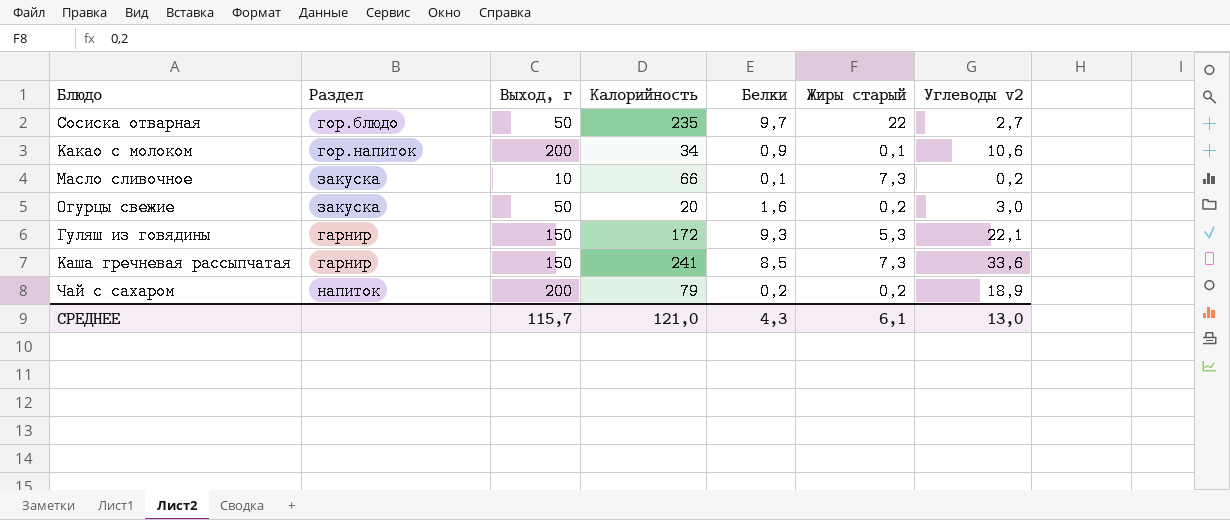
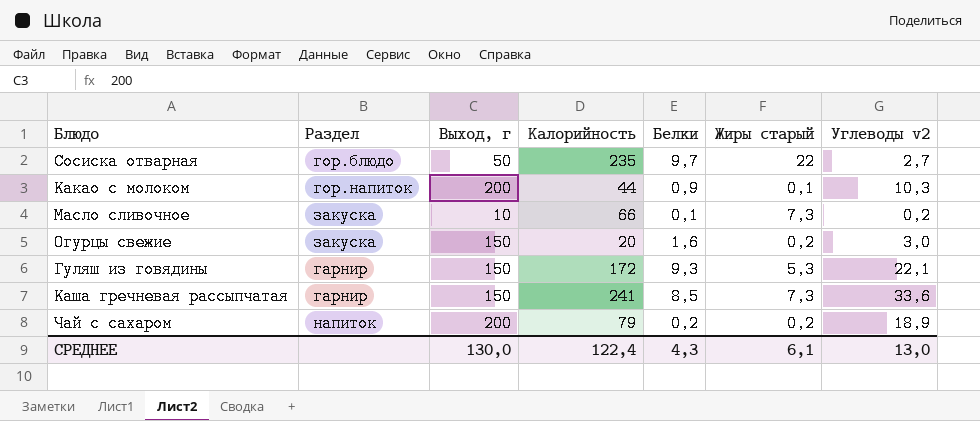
Какао с молоком | Калорийность: 34 -> 44
Какао с молоком | Углеводы v2: 10,6 -> 10,3
Огурцы свежие | Выход, г: 50 -> 150
СРЕДНЕЕ | Выход, г: 115,7 -> 130,0
СРЕДНЕЕ | Калорийность: 121,0 -> 122,4

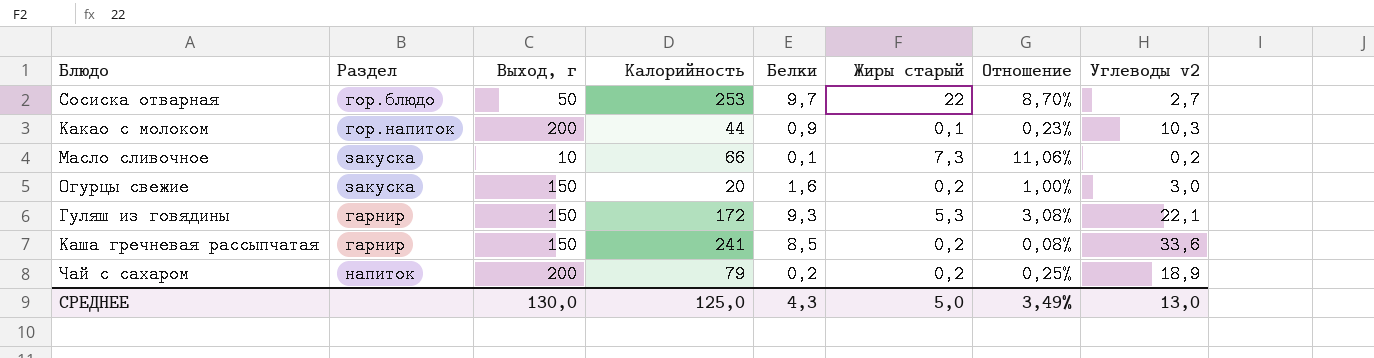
column Отношение | formula: none -> [Жиры старый] / [Калорийность]
Сосиска отварная | Калорийность: 235 -> 253
Каша гречневая рассыпчатая | Жиры старый: 7,3 -> 0,2
СРЕДНЕЕ | Калорийность: 122,4 -> 125,0
СРЕДНЕЕ | Жиры старый: 6,1 -> 5,0

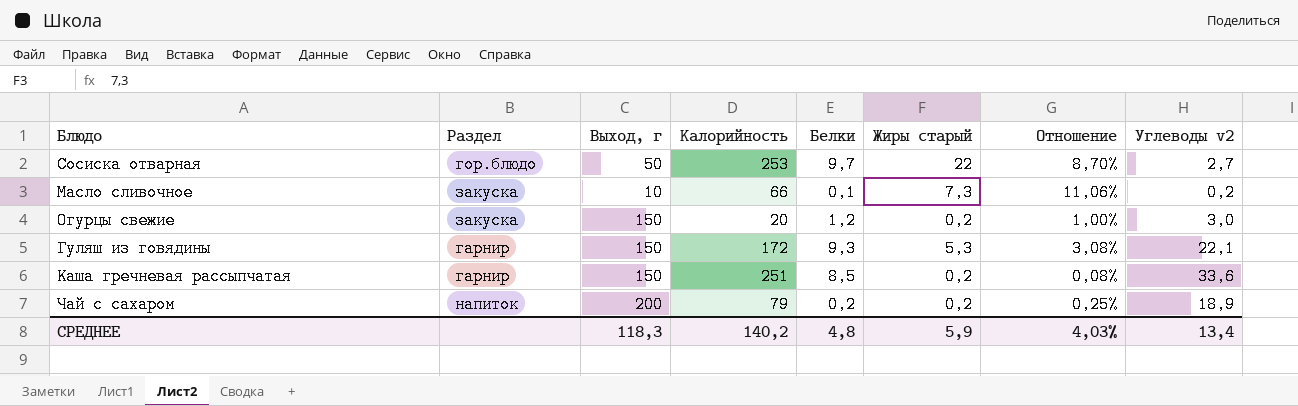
row Какао с молоком: гор.напиток | 200 | 44 | 0,9 | 0,1 | 0,23% | 10,3 -> none
Огурцы свежие | Белки: 1,6 -> 1,2
Каша гречневая рассыпчатая | Калорийность: 241 -> 251
СРЕДНЕЕ | Выход, г: 130,0 -> 118,3
СРЕДНЕЕ | Калорийность: 125,0 -> 140,2
СРЕДНЕЕ | Белки: 4,3 -> 4,8
СРЕДНЕЕ | Жиры старый: 5,0 -> 5,9
СРЕДНЕЕ | Отношение: 3,49% -> 4,03%
СРЕДНЕЕ | Углеводы v2: 13,0 -> 13,4

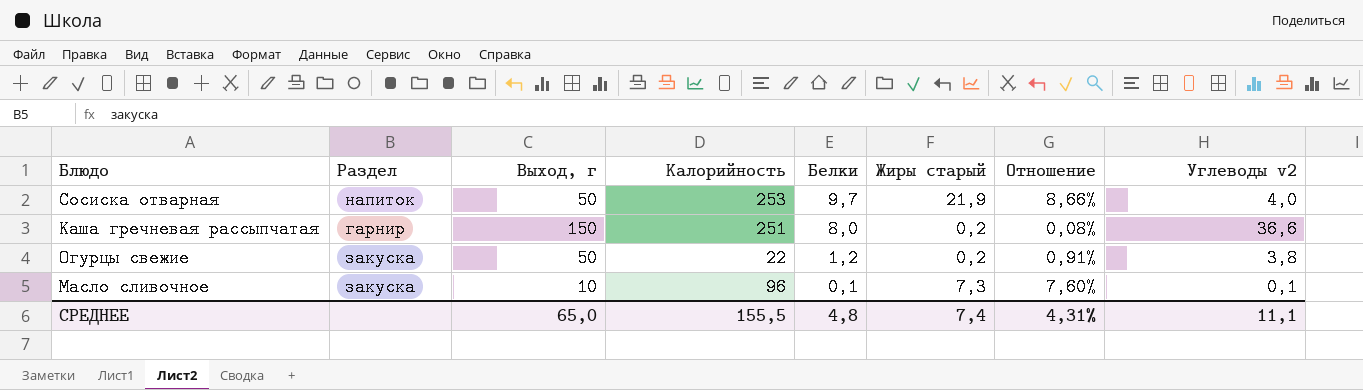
row order: none -> Белки descending
row Гуляш из говядины: гарнир | 150 | 172 | 9,3 | 5,3 | 3,08% | 22,1 -> none
row Чай с сахаром: напиток | 200 | 79 | 0,2 | 0,2 | 0,25% | 18,9 -> none
Сосиска отварная | Раздел: гор.блюдо -> напиток
Сосиска отварная | Жиры старый: 22 -> 21,9
Сосиска отварная | Отношение: 8,70% -> 8,66%
Сосиска отварная | Углеводы v2: 2,7 -> 4,0
Каша гречневая рассыпчатая | Белки: 8,5 -> 8,0
Каша гречневая рассыпчатая | Углеводы v2: 33,6 -> 36,6
Огурцы свежие | Выход, г: 150 -> 50
Огурцы свежие | Калорийность: 20 -> 22
Огурцы свежие | Отношение: 1,00% -> 0,91%
Огурцы свежие | Углеводы v2: 3,0 -> 3,8
Масло сливочное | Калорийность: 66 -> 96
Масло сливочное | Отношение: 11,06% -> 7,60%
Масло сливочное | Углеводы v2: 0,2 -> 0,1
СРЕДНЕЕ | Выход, г: 118,3 -> 65,0
СРЕДНЕЕ | Калорийность: 140,2 -> 155,5
СРЕДНЕЕ | Жиры старый: 5,9 -> 7,4
СРЕДНЕЕ | Отношение: 4,03% -> 4,31%
СРЕДНЕЕ | Углеводы v2: 13,4 -> 11,1

